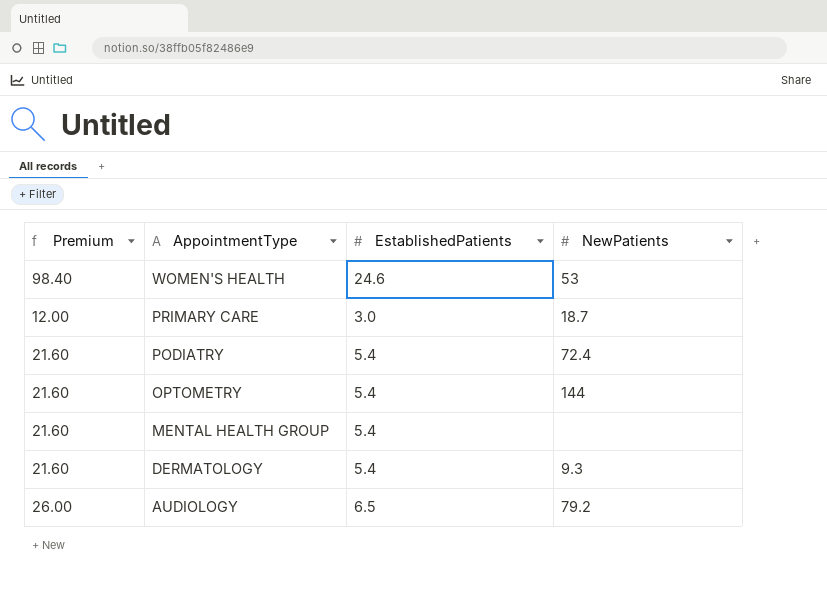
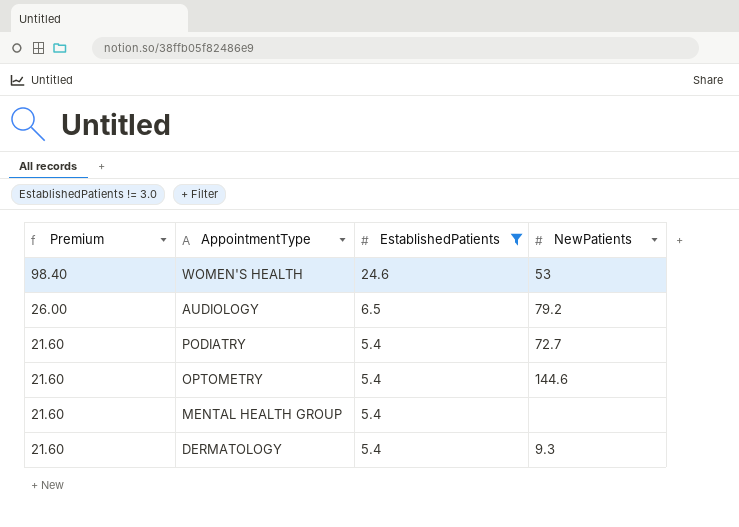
filter: none -> EstablishedPatients != 3.0
row order: AppointmentType descending -> Premium descending
PODIATRY | NewPatients: 72.4 -> 72.7
OPTOMETRY | NewPatients: 144 -> 144.6

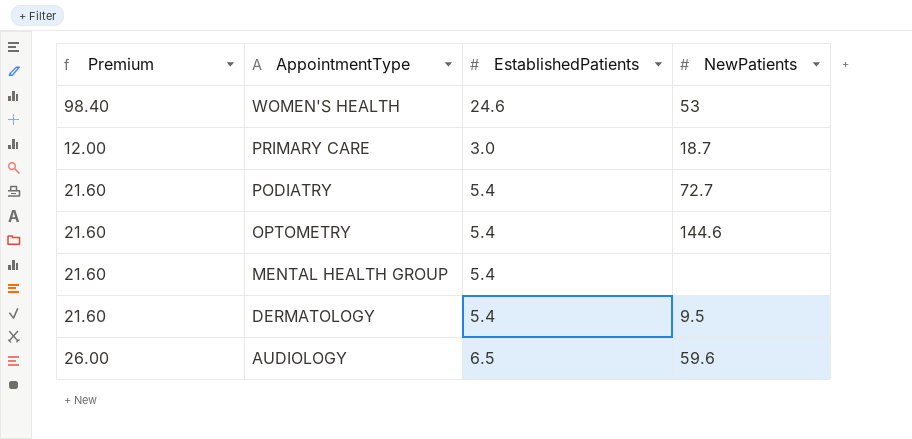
filter: EstablishedPatients != 3.0 -> none
row order: Premium descending -> AppointmentType descending
DERMATOLOGY | NewPatients: 9.3 -> 9.5
AUDIOLOGY | NewPatients: 79.2 -> 59.6

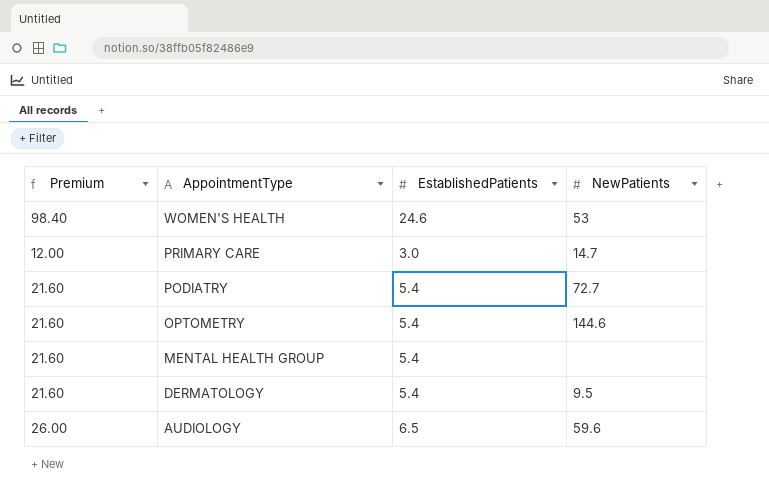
PRIMARY CARE | NewPatients: 18.7 -> 14.7

